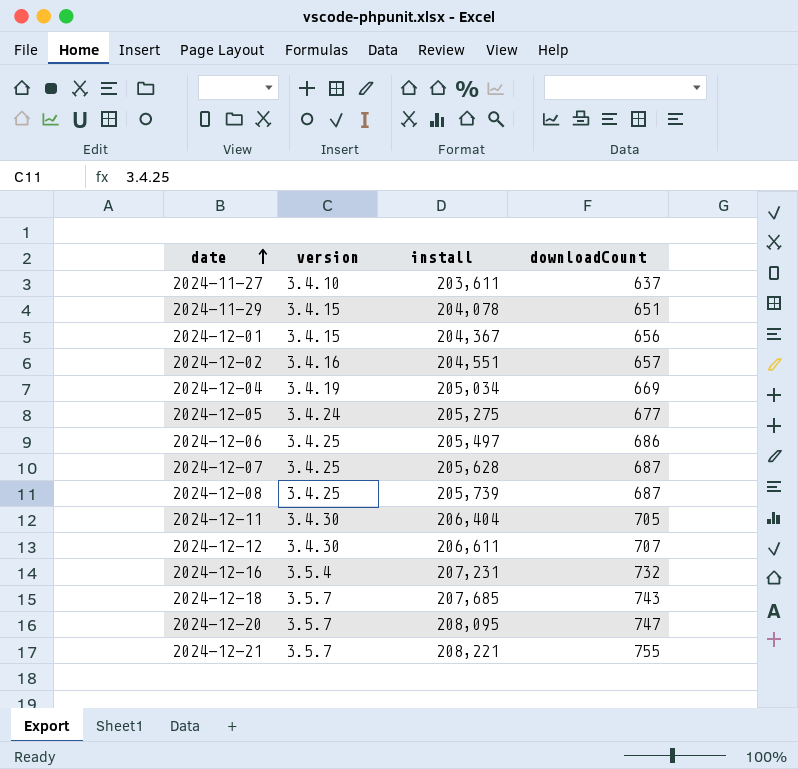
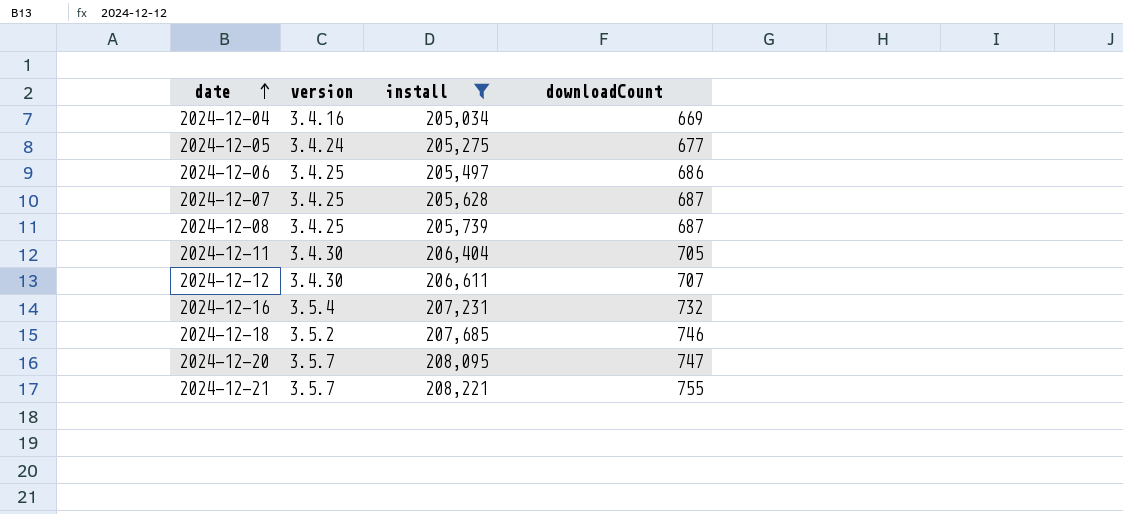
filter: none -> install >= 205,034
2024-12-04 | version: 3.4.19 -> 3.4.16
2024-12-18 | version: 3.5.7 -> 3.5.2
2024-12-18 | downloadCount: 743 -> 746

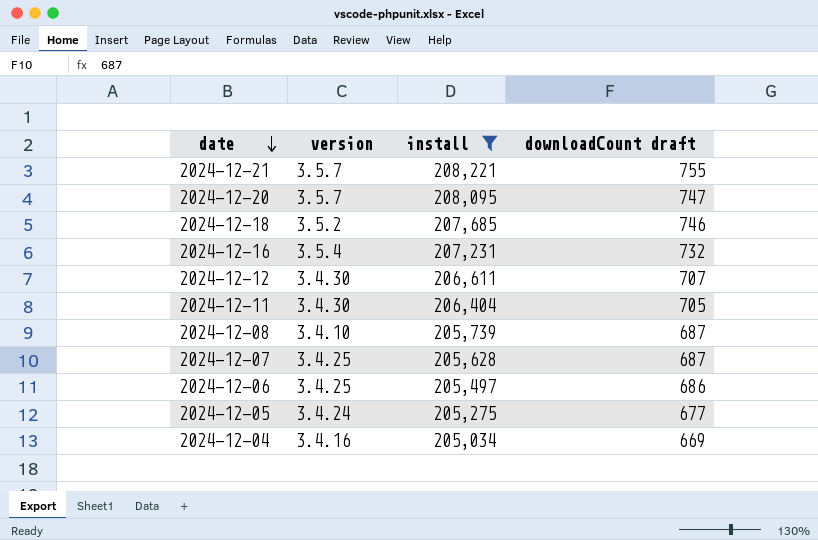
row order: date ascending -> date descending
column name: downloadCount -> downloadCount draft
2024-12-08 | version: 3.4.25 -> 3.4.10

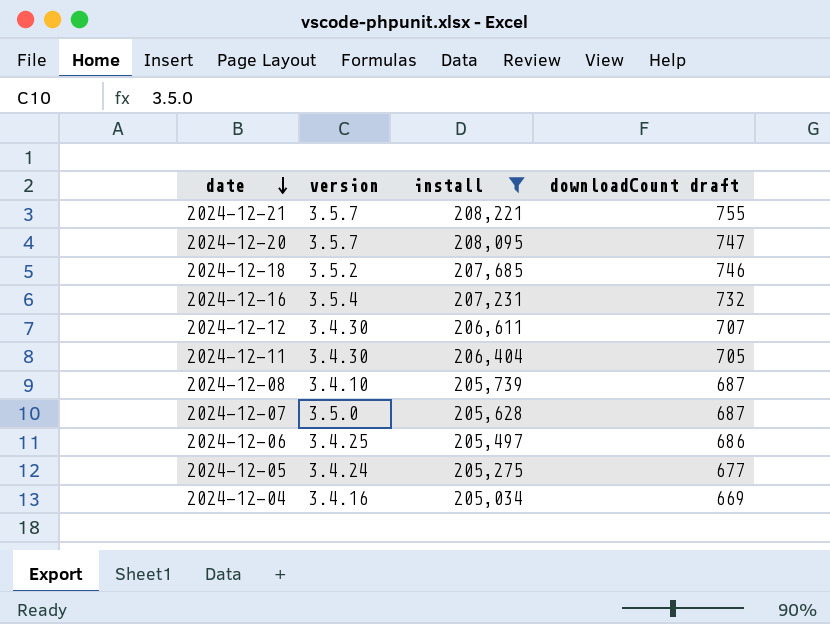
2024-12-07 | version: 3.4.25 -> 3.5.0

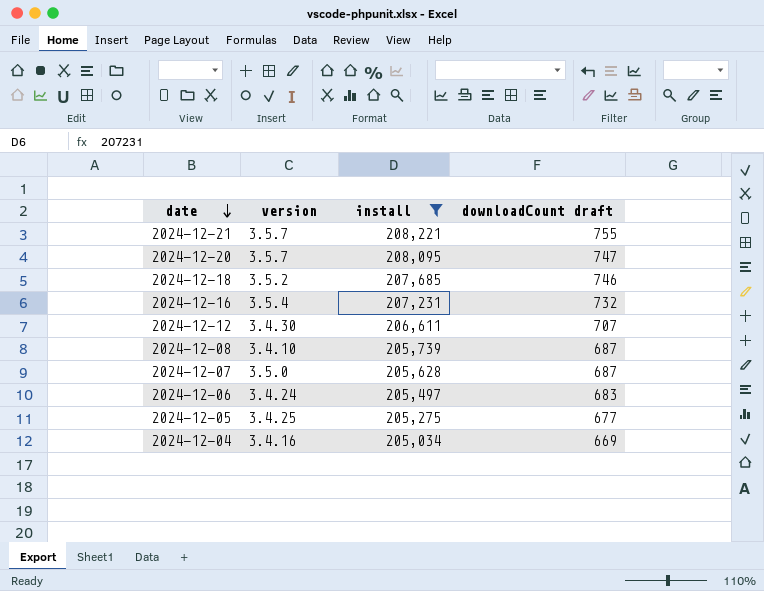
row 2024-12-11: 3.4.30 | 206,404 | 705 -> none
2024-12-06 | version: 3.4.25 -> 3.4.24
2024-12-06 | downloadCount draft: 686 -> 683
2024-12-05 | version: 3.4.24 -> 3.4.25

